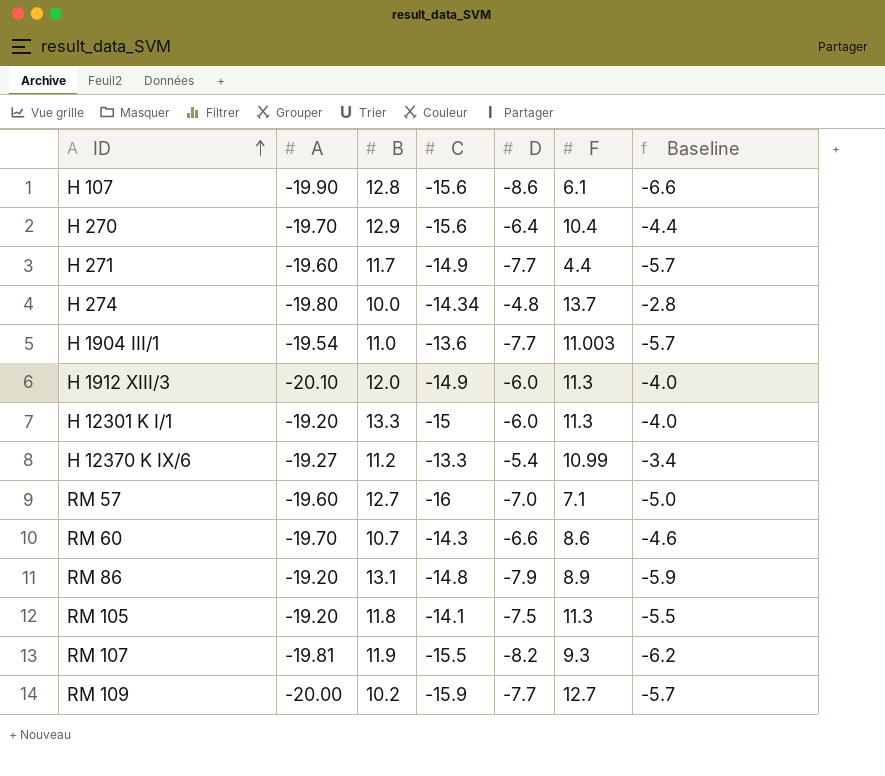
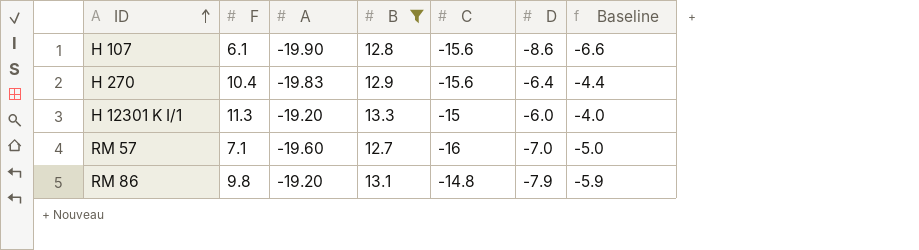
filter: none -> B >= 12.7
column F | position: 6 -> 2
H 270 | A: -19.70 -> -19.83
RM 86 | F: 8.9 -> 9.8

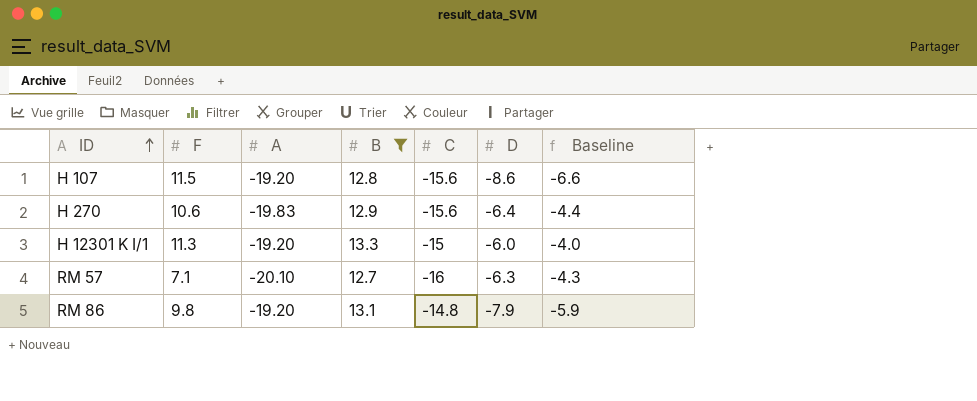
H 107 | F: 6.1 -> 11.5
H 107 | A: -19.90 -> -19.20
H 270 | F: 10.4 -> 10.6
RM 57 | A: -19.60 -> -20.10
RM 57 | D: -7.0 -> -6.3
RM 57 | Baseline: -5.0 -> -4.3

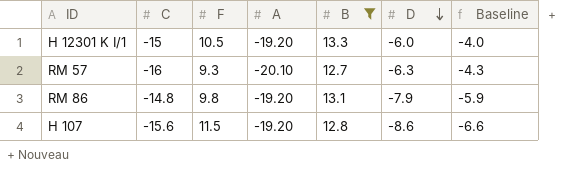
row order: ID ascending -> D descending
column C | position: 5 -> 2
row H 270: 10.6 | -19.83 | 12.9 | -15.6 | -6.4 | -4.4 -> none
H 12301 K I/1 | F: 11.3 -> 10.5
RM 57 | F: 7.1 -> 9.3

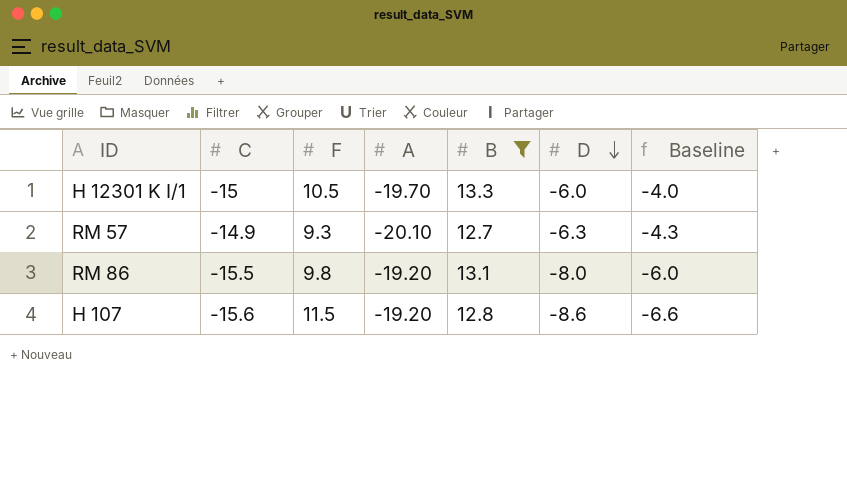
H 12301 K I/1 | A: -19.20 -> -19.70
RM 57 | C: -16 -> -14.9
RM 86 | C: -14.8 -> -15.5
RM 86 | D: -7.9 -> -8.0
RM 86 | Baseline: -5.9 -> -6.0

